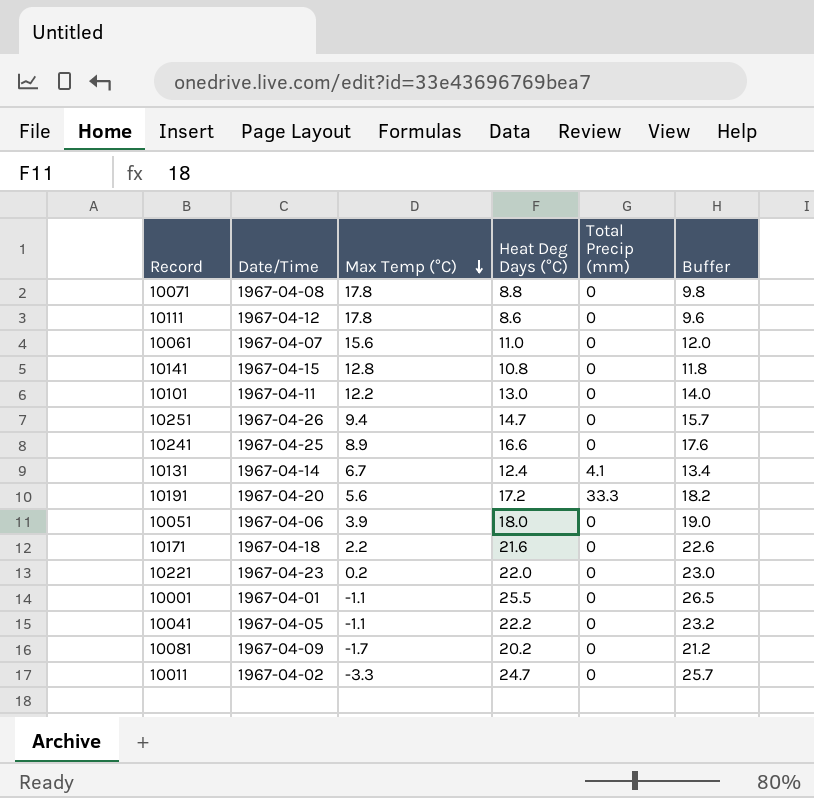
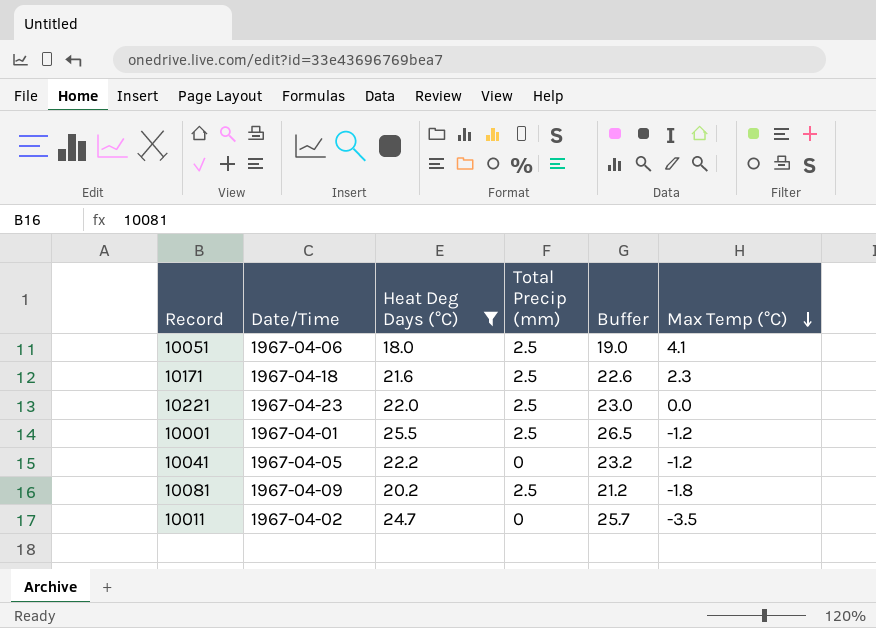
filter: none -> Heat Deg Days (°C) >= 18.0
column Max Temp (°C) | position: 3 -> 6
10051 | Total Precip (mm): 0 -> 2.5
10051 | Max Temp (°C): 3.9 -> 4.1
10171 | Total Precip (mm): 0 -> 2.5
10171 | Max Temp (°C): 2.2 -> 2.3
10221 | Total Precip (mm): 0 -> 2.5
10221 | Max Temp (°C): 0.2 -> 0.0
10001 | Total Precip (mm): 0 -> 2.5
10001 | Max Temp (°C): -1.1 -> -1.2
10041 | Max Temp (°C): -1.1 -> -1.2
10081 | Total Precip (mm): 0 -> 2.5
10081 | Max Temp (°C): -1.7 -> -1.8
10011 | Max Temp (°C): -3.3 -> -3.5

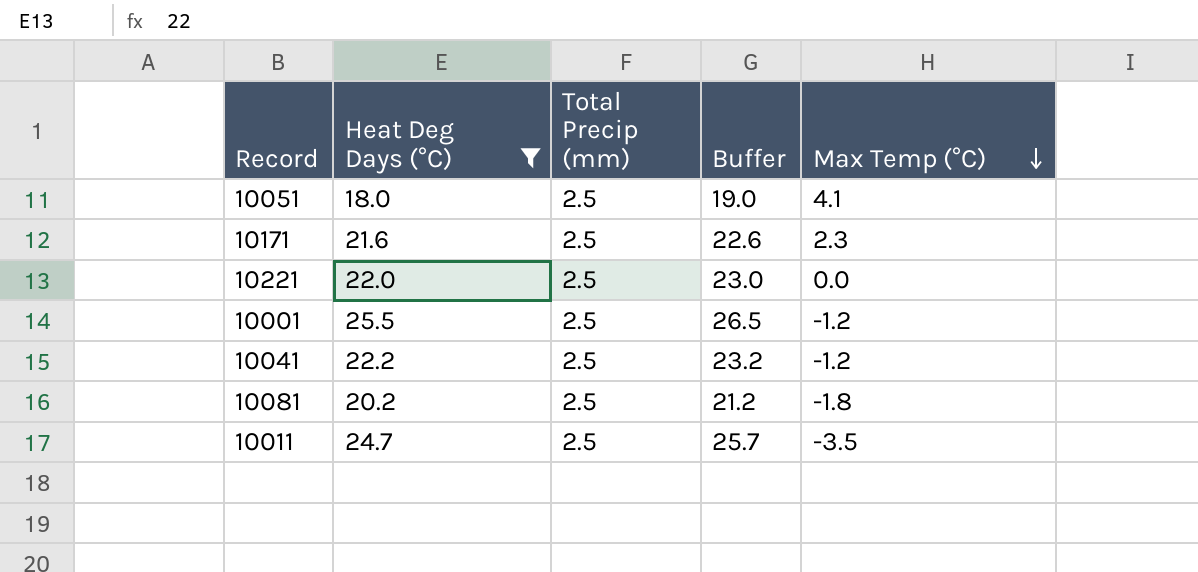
column Date/Time | position: 2 -> none
10041 | Total Precip (mm): 0 -> 2.5
10011 | Total Precip (mm): 0 -> 2.5

